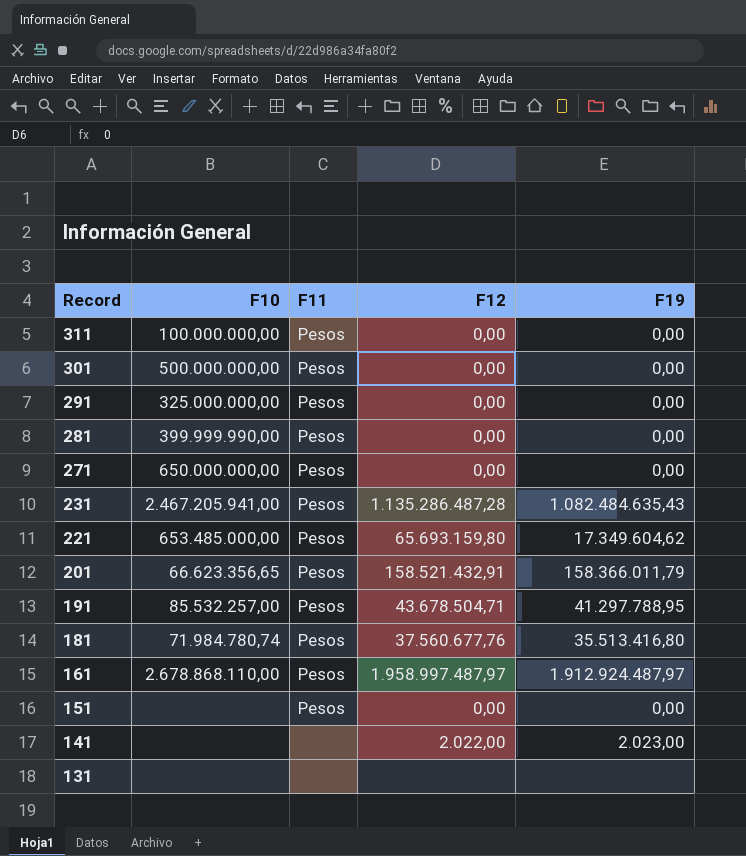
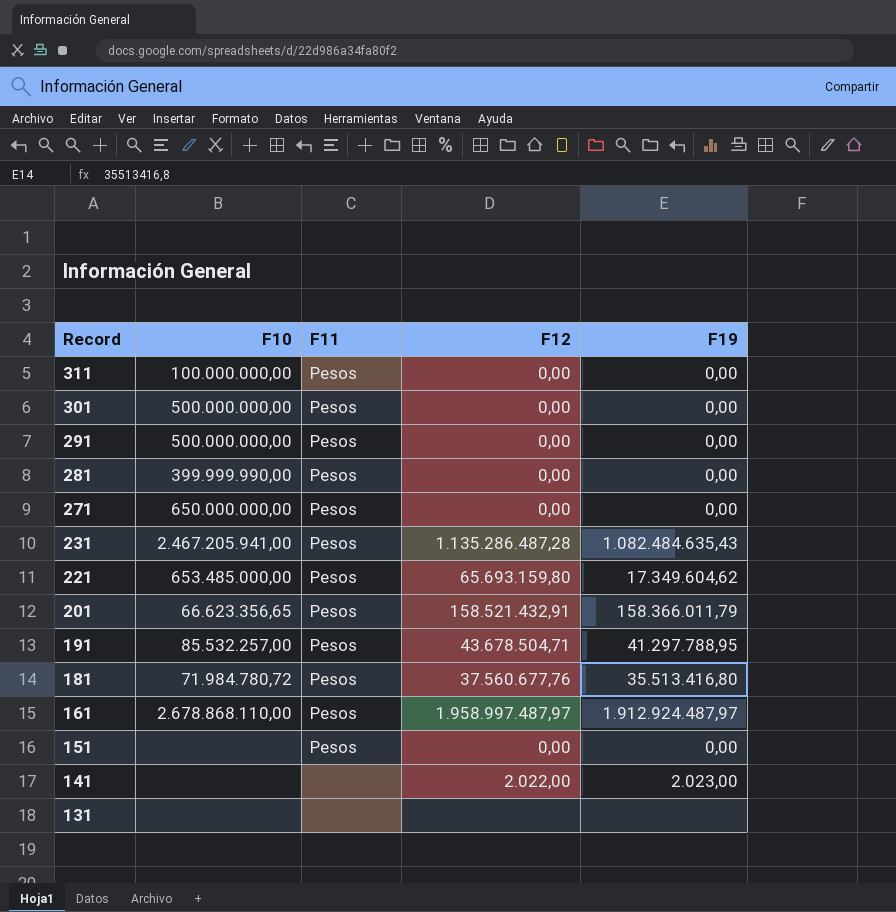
291 | F10: 325.000.000,00 -> 500.000.000,00
181 | F10: 71.984.780,74 -> 71.984.780,72

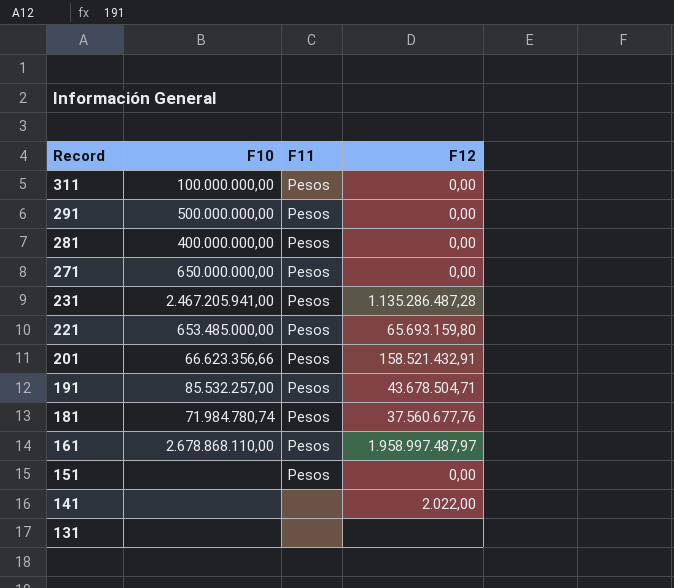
column F19 | position: 5 -> none
row 301: 500.000.000,00 | Pesos | 0,00 | 0,00 -> none
281 | F10: 399.999.990,00 -> 400.000.000,00
201 | F10: 66.623.356,65 -> 66.623.356,66
181 | F10: 71.984.780,72 -> 71.984.780,74

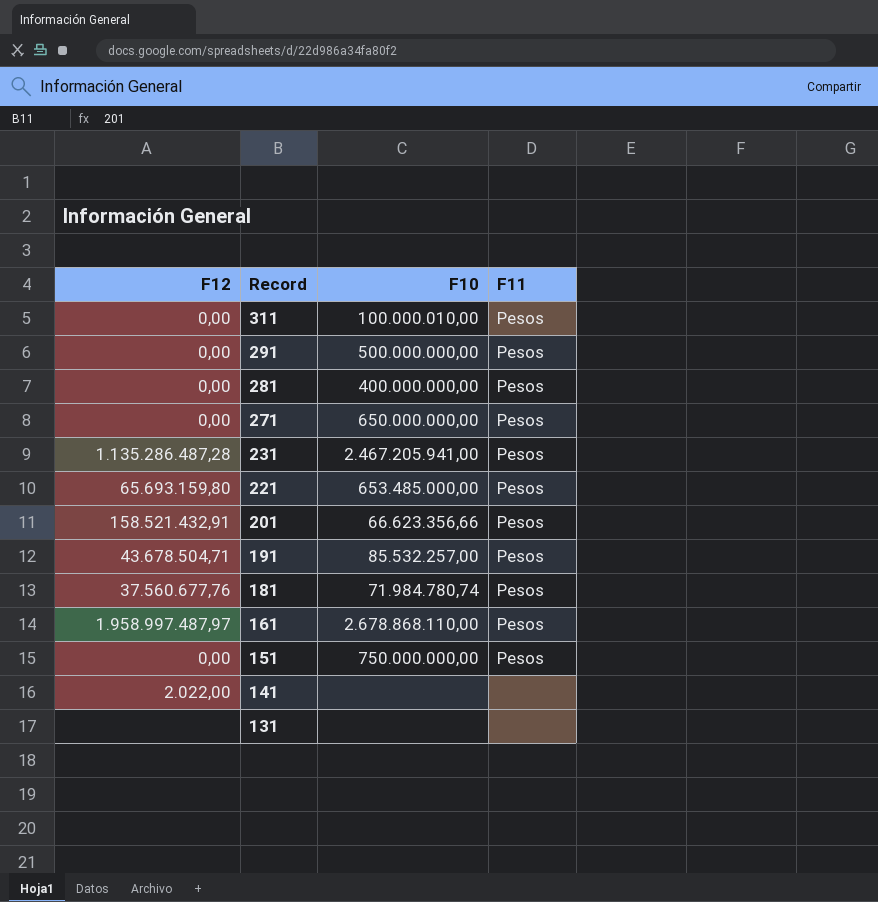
column F12 | position: 4 -> 1
311 | F10: 100.000.000,00 -> 100.000.010,00
151 | F10: none -> 750.000.000,00

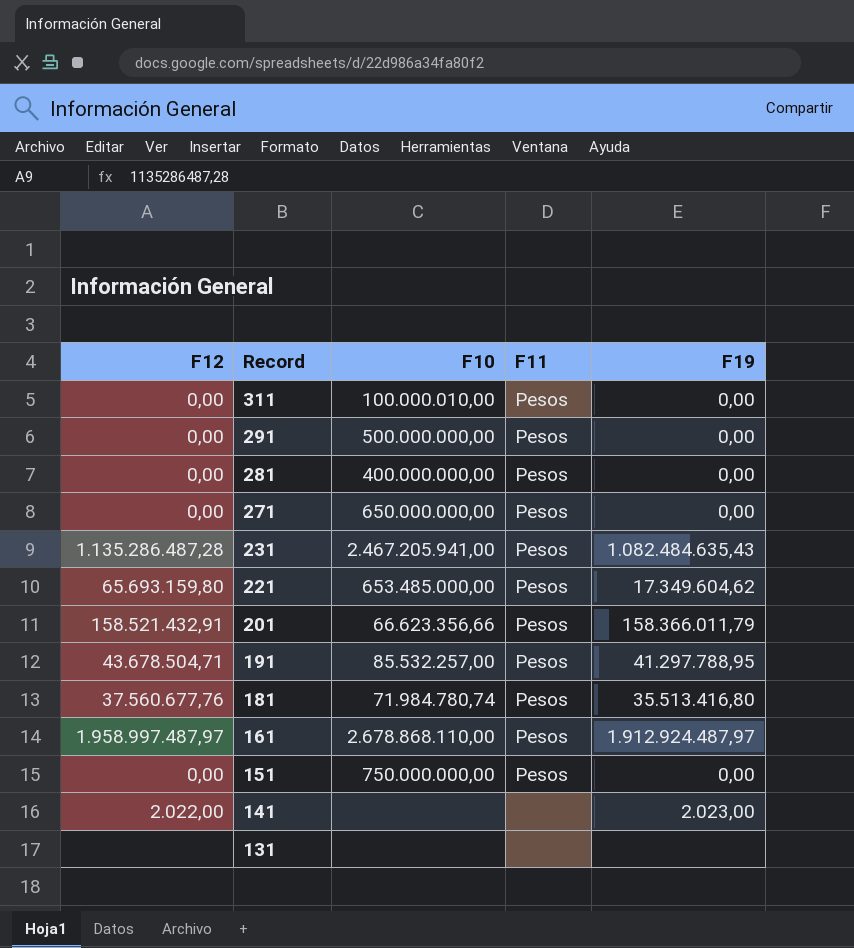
column F19 | position: none -> 5

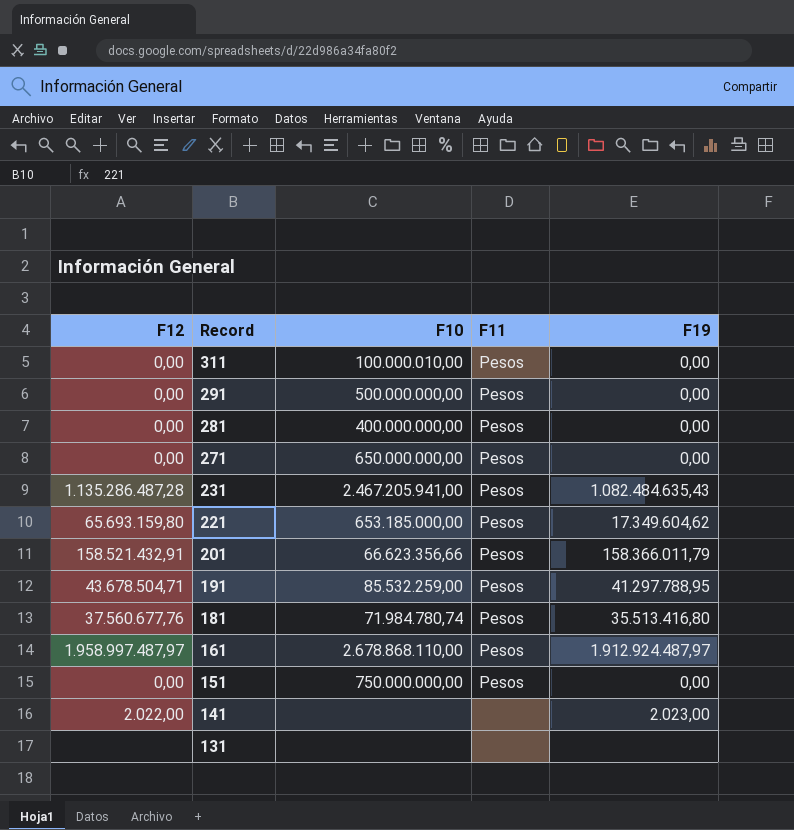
221 | F10: 653.485.000,00 -> 653.185.000,00
191 | F10: 85.532.257,00 -> 85.532.259,00

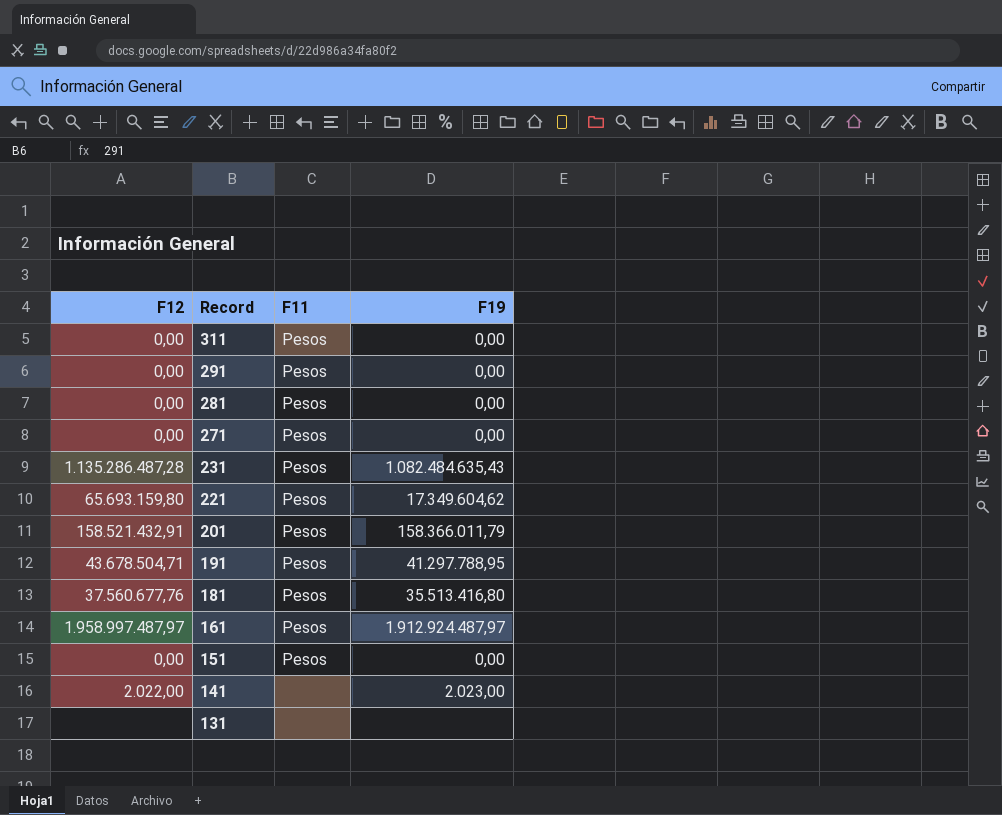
column F10 | position: 3 -> none

